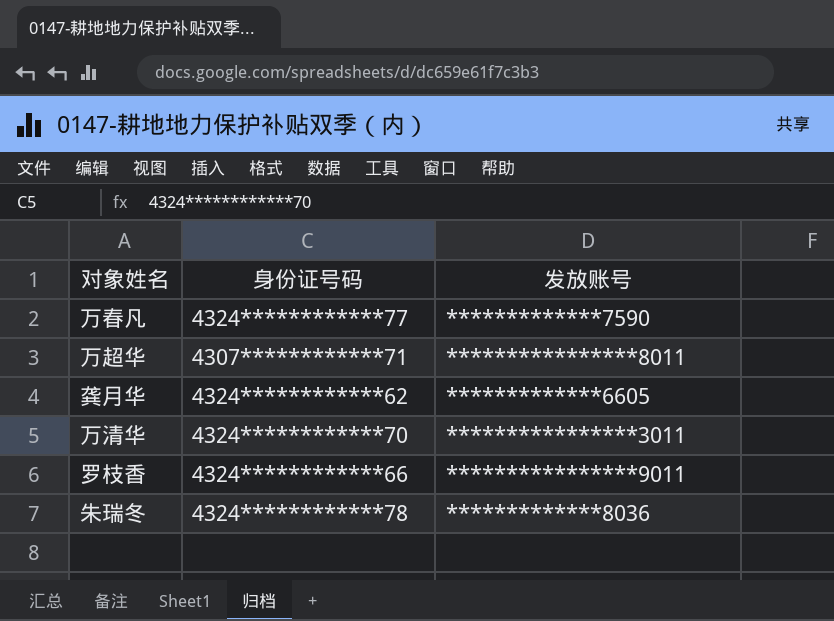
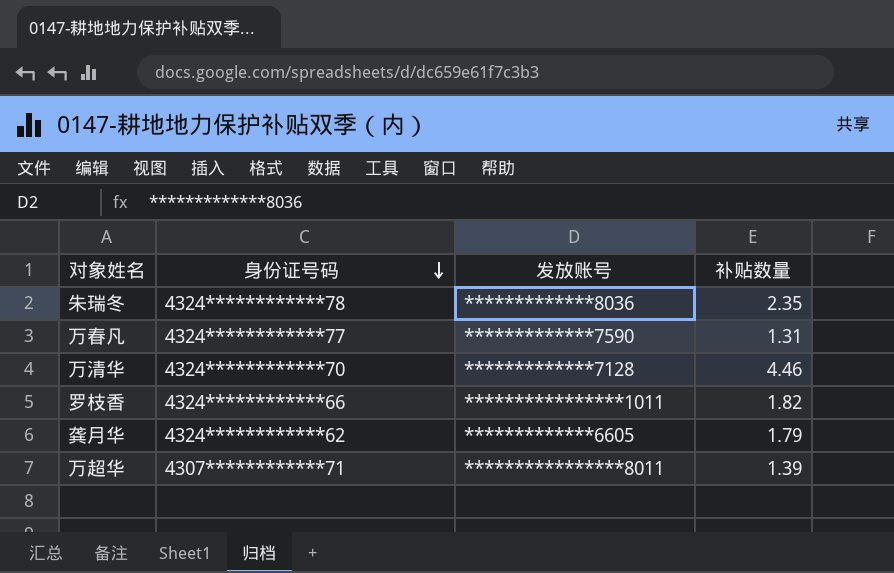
row order: none -> 身份证号码 descending
column 补贴数量 | position: none -> 4
万清华 | 发放账号: ****************3011 -> *************7128
罗枝香 | 发放账号: ****************9011 -> ****************1011

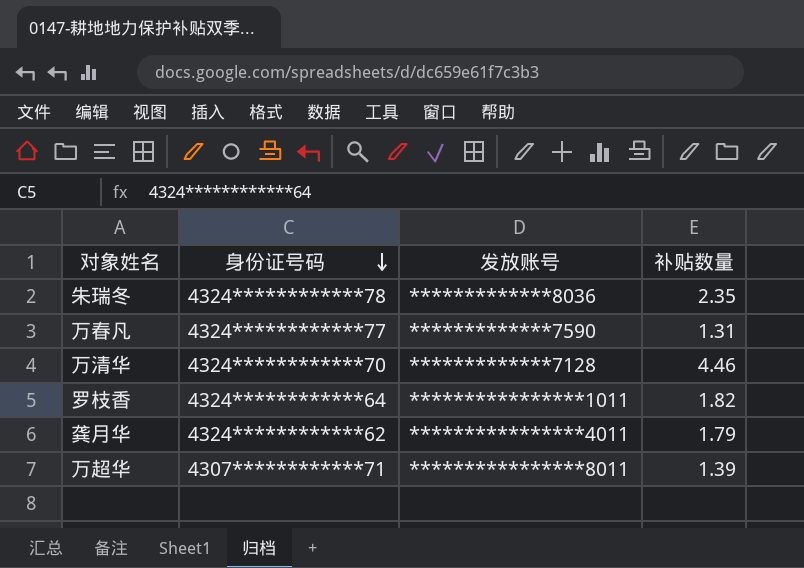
罗枝香 | 身份证号码: 4324************66 -> 4324************64
龚月华 | 发放账号: *************6605 -> ****************4011

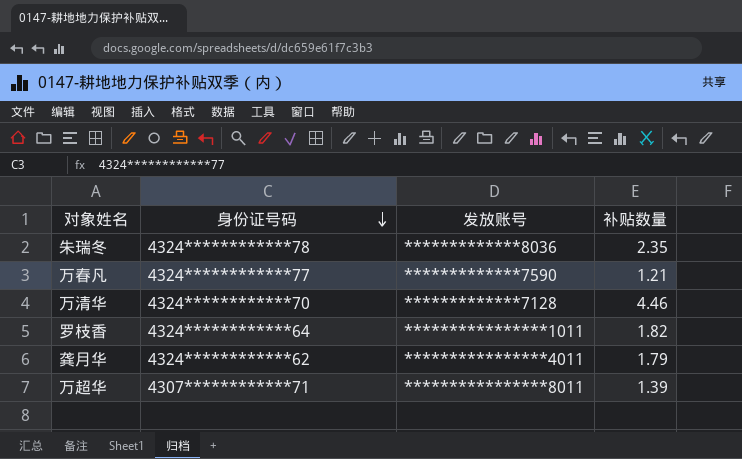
万春凡 | 补贴数量: 1.31 -> 1.21

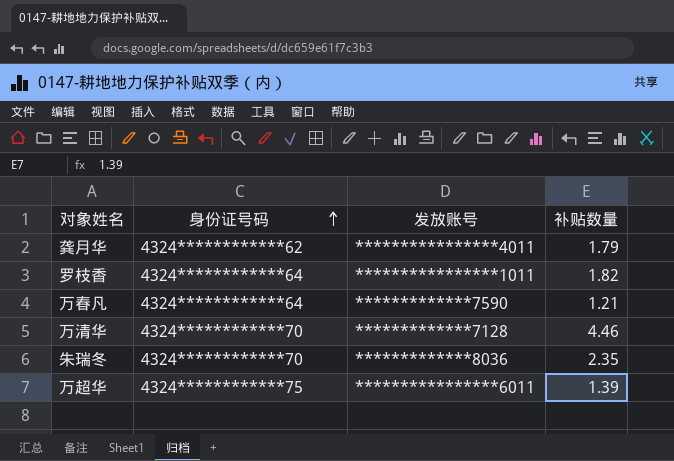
row order: 身份证号码 descending -> 身份证号码 ascending
万春凡 | 身份证号码: 4324************77 -> 4324************64
朱瑞冬 | 身份证号码: 4324************78 -> 4324************70
万超华 | 身份证号码: 4307************71 -> 4324************75
万超华 | 发放账号: ****************8011 -> ****************6011

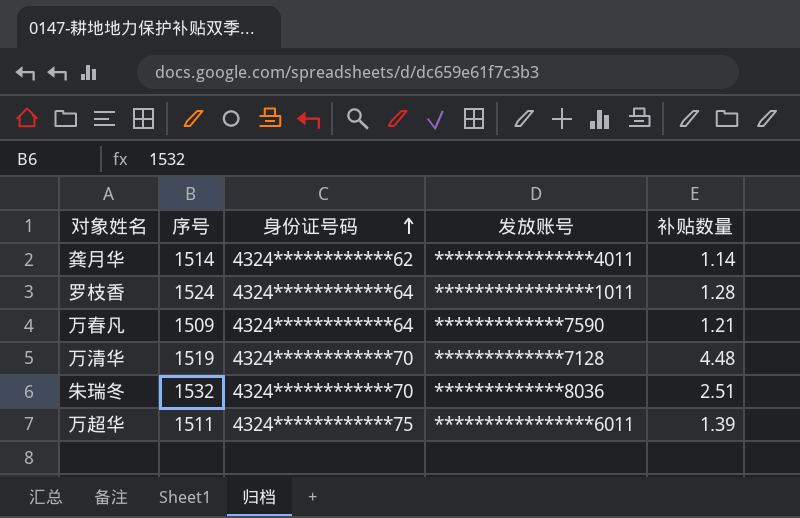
column 序号 | position: none -> 2
龚月华 | 补贴数量: 1.79 -> 1.14
罗枝香 | 补贴数量: 1.82 -> 1.28
万清华 | 补贴数量: 4.46 -> 4.48
朱瑞冬 | 补贴数量: 2.35 -> 2.51

